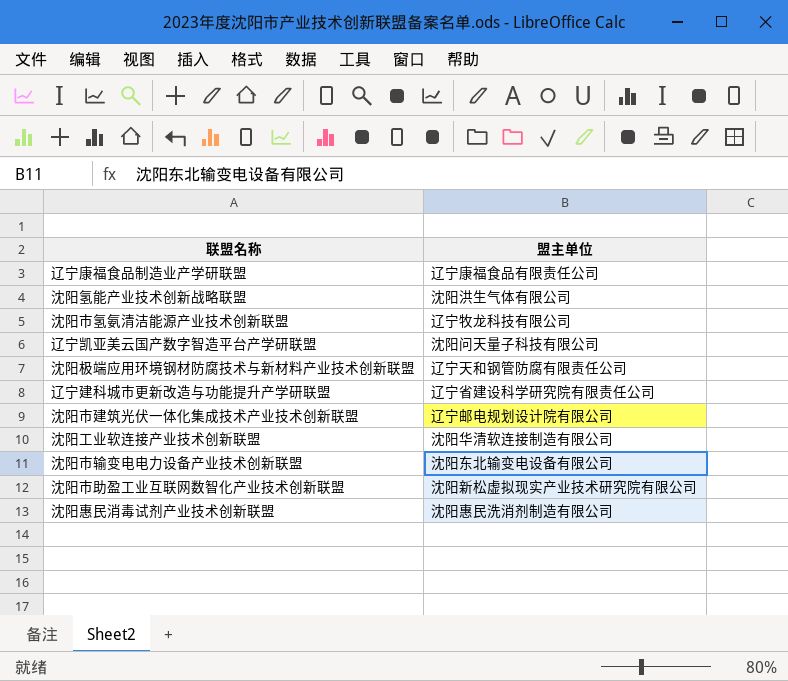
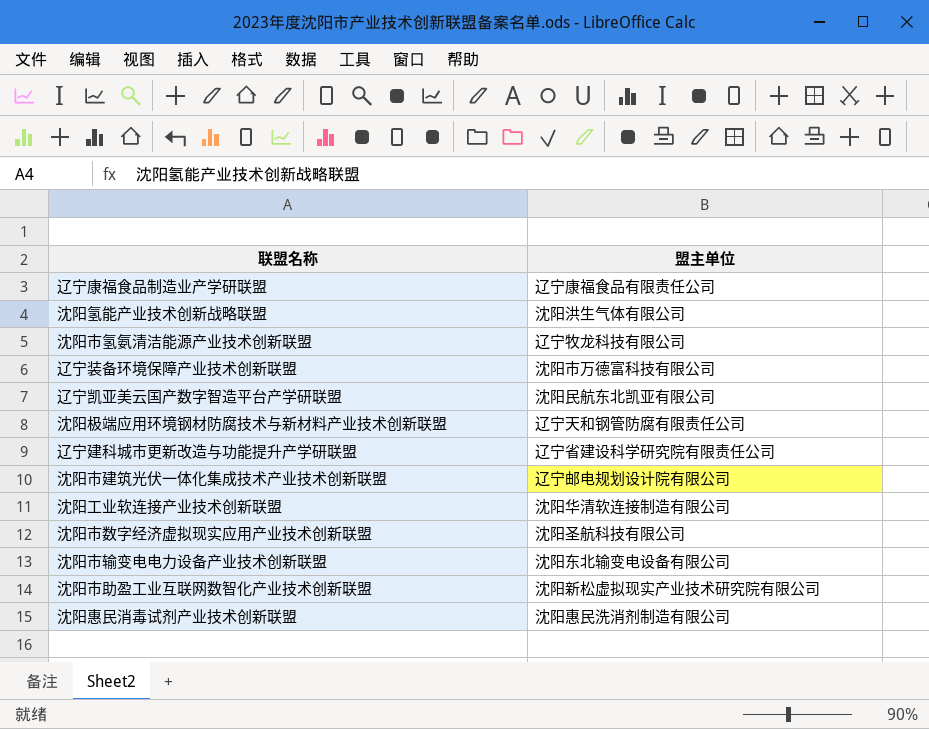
row 辽宁装备环境保障产业技术创新联盟: none -> 沈阳市万德富科技有限公司
辽宁凯亚美云国产数字智造平台产学研联盟 | 盟主单位: 沈阳问天量子科技有限公司 -> 沈阳民航东北凯亚有限公司
row 沈阳市数字经济虚拟现实应用产业技术创新联盟: none -> 沈阳圣航科技有限公司

